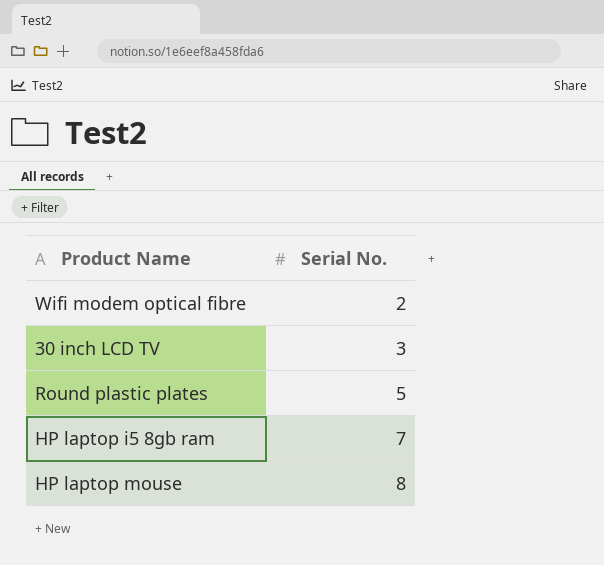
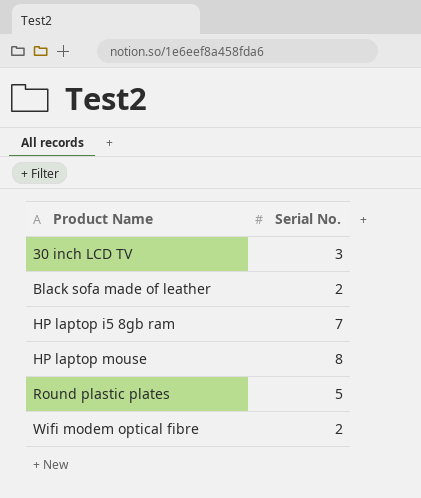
row order: Serial No. ascending -> Product Name ascending
row Black sofa made of leather: none -> 2

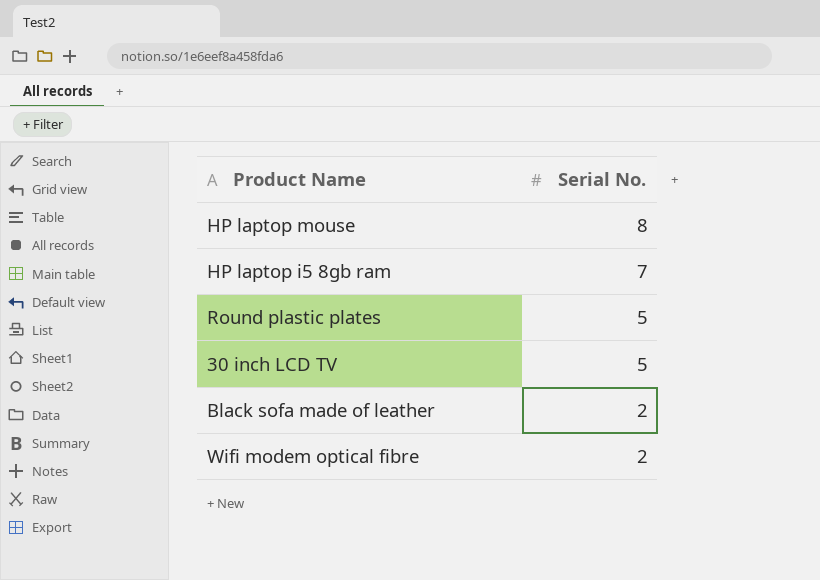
row order: Product Name ascending -> Serial No. descending
30 inch LCD TV | Serial No.: 3 -> 5

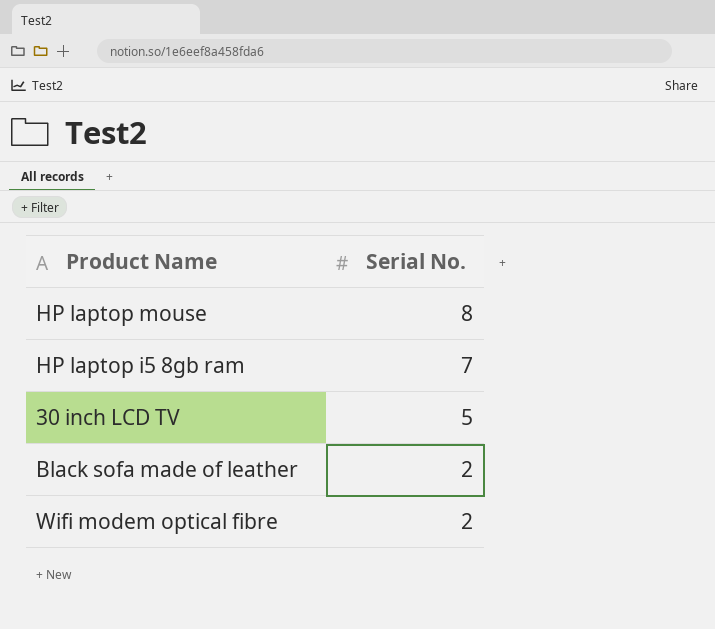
row Round plastic plates: 5 -> none

